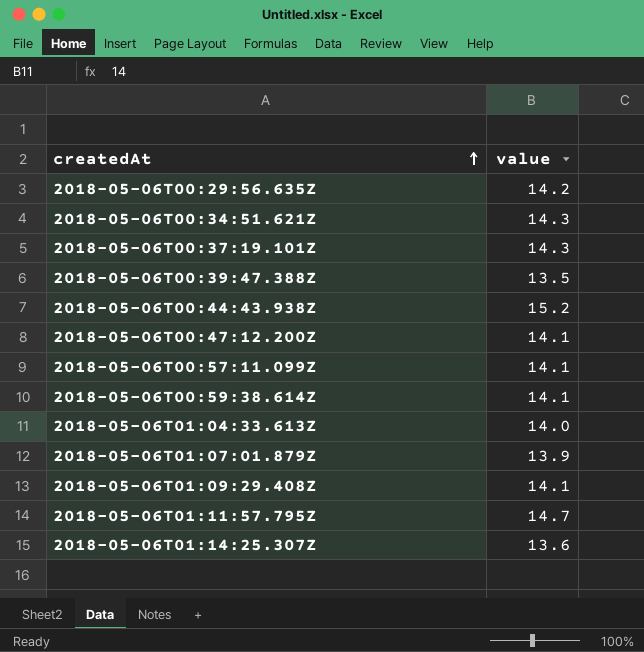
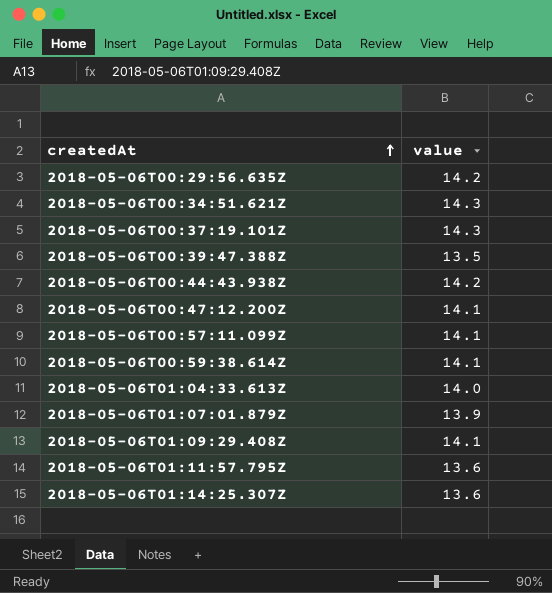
2018-05-06T00:44:43.938Z | value: 15.2 -> 14.2
2018-05-06T01:11:57.795Z | value: 14.7 -> 13.6

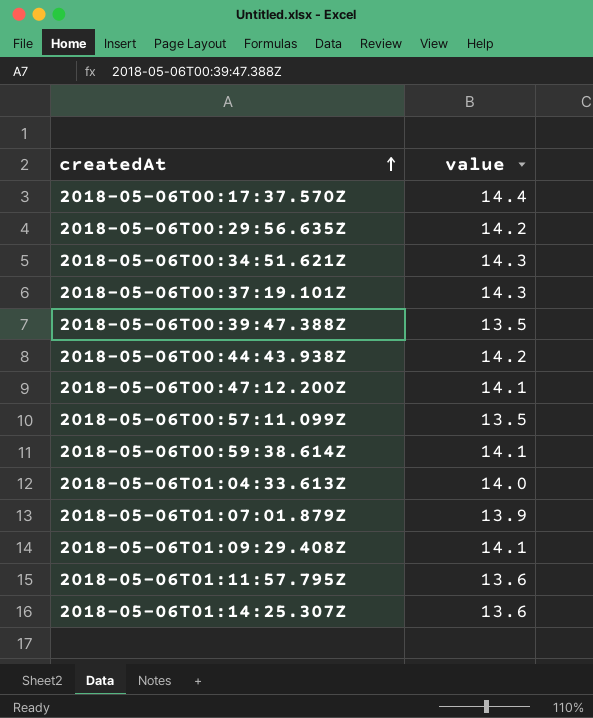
row 2018-05-06T00:17:37.570Z: none -> 14.4
2018-05-06T00:57:11.099Z | value: 14.1 -> 13.5

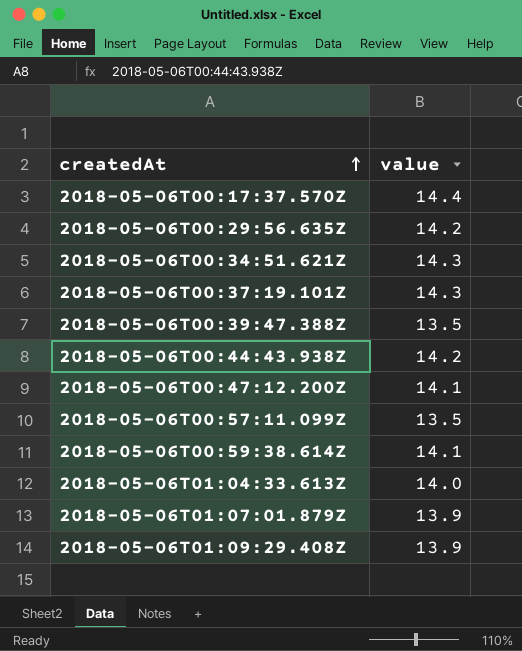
row 2018-05-06T01:11:57.795Z: 13.6 -> none
row 2018-05-06T01:14:25.307Z: 13.6 -> none
2018-05-06T01:09:29.408Z | value: 14.1 -> 13.9

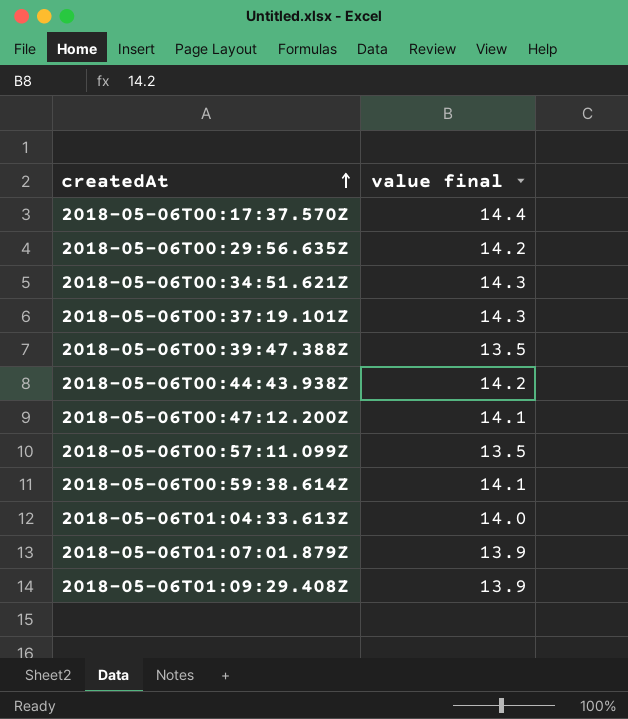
column name: value -> value final

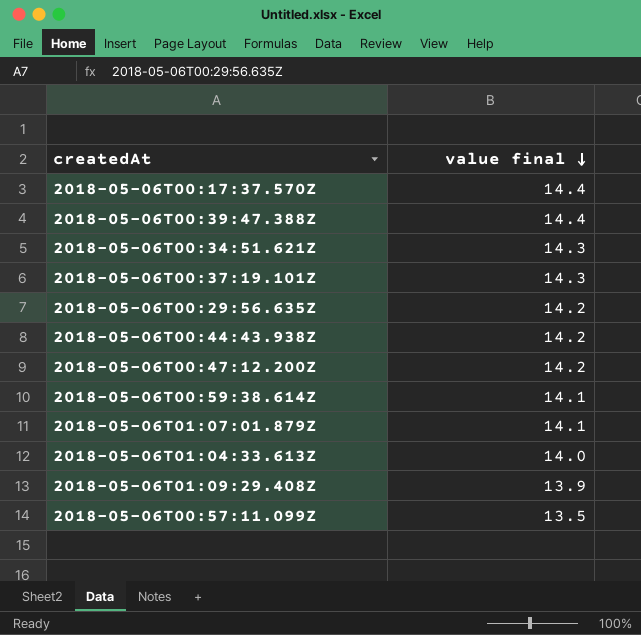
row order: createdAt ascending -> value final descending
2018-05-06T00:39:47.388Z | value final: 13.5 -> 14.4
2018-05-06T00:47:12.200Z | value final: 14.1 -> 14.2
2018-05-06T01:07:01.879Z | value final: 13.9 -> 14.1

